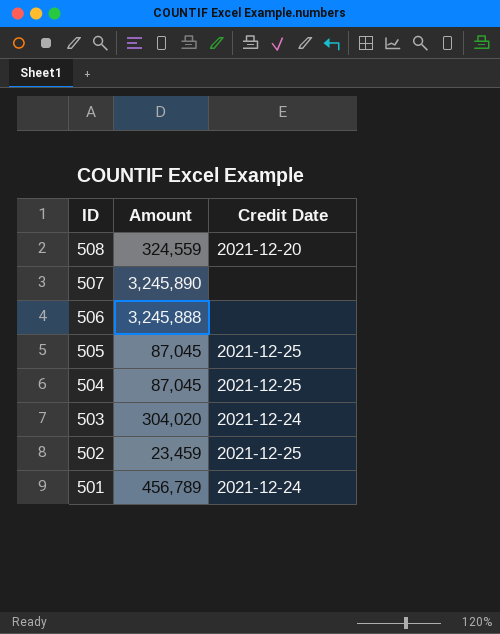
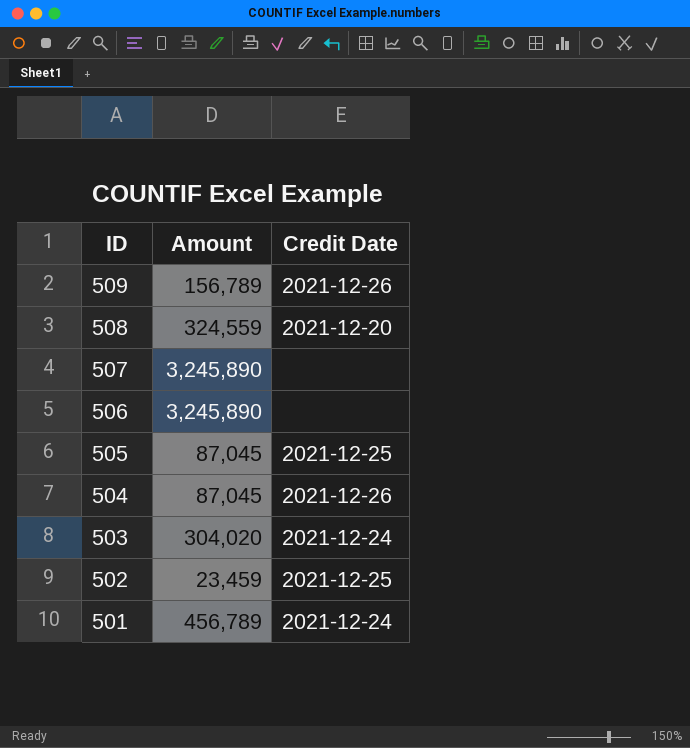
row 509: none -> 156,789 | 2021-12-26
506 | Amount: 3,245,888 -> 3,245,890
504 | Credit Date: 2021-12-25 -> 2021-12-26

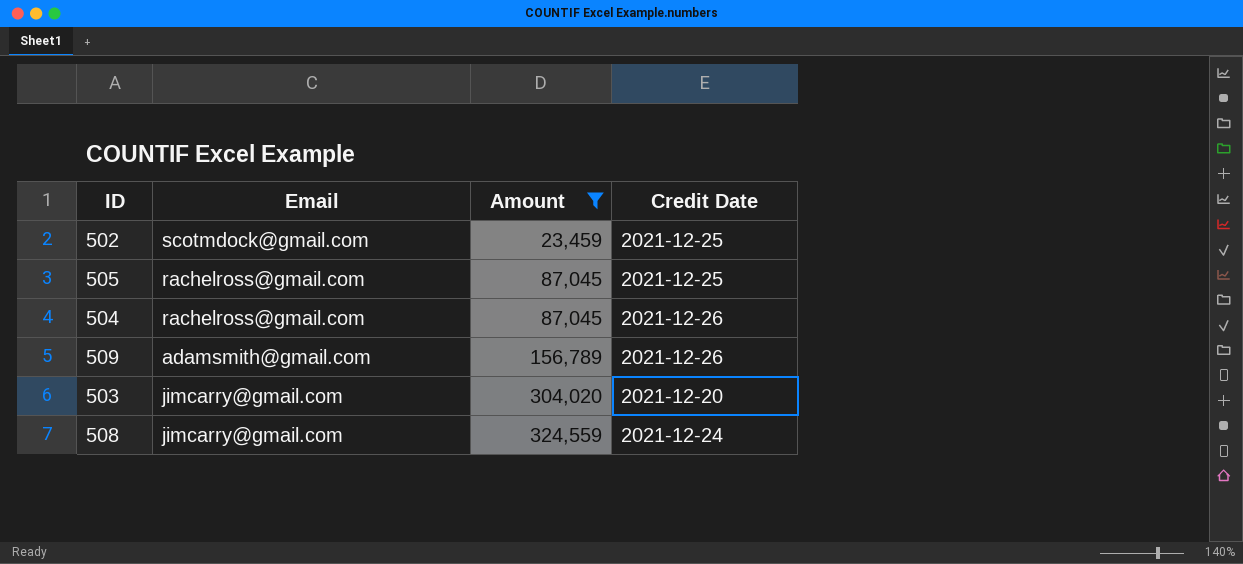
filter: none -> Amount <= 324,559
row order: ID descending -> Amount ascending
column Email | position: none -> 2
503 | Credit Date: 2021-12-24 -> 2021-12-20
508 | Credit Date: 2021-12-20 -> 2021-12-24

